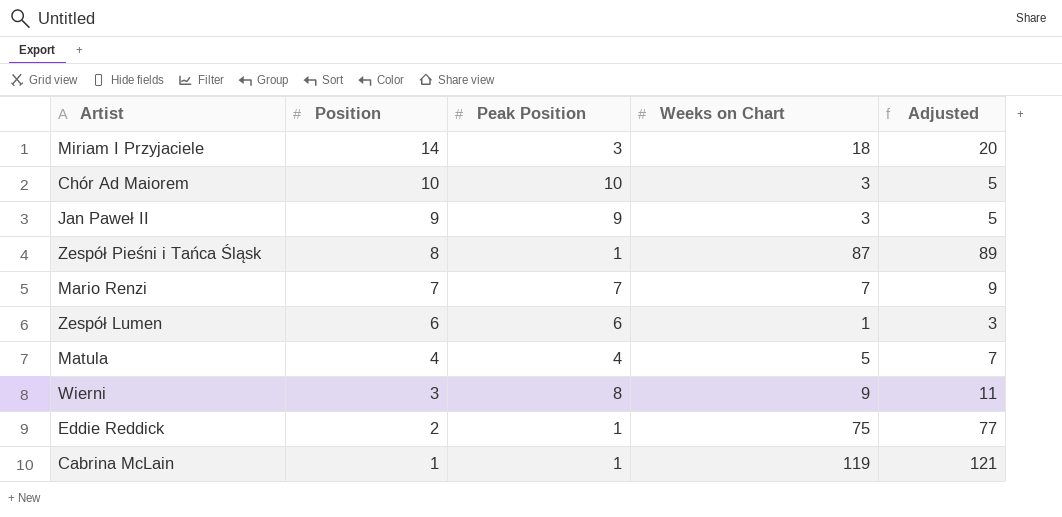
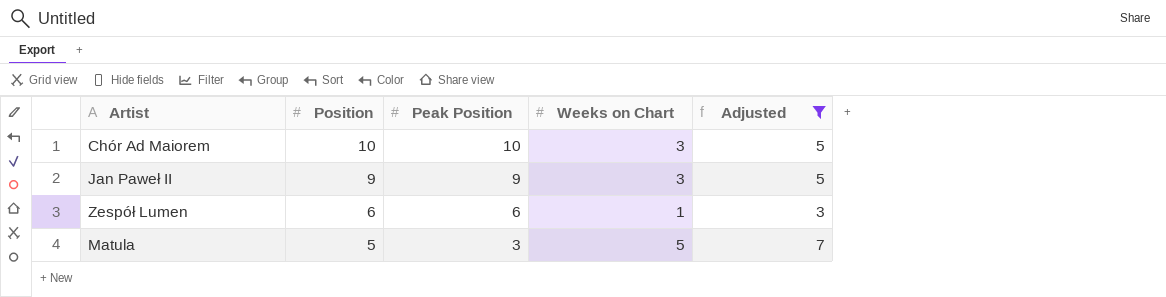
filter: none -> Adjusted <= 7
Matula | Position: 4 -> 5
Matula | Peak Position: 4 -> 3

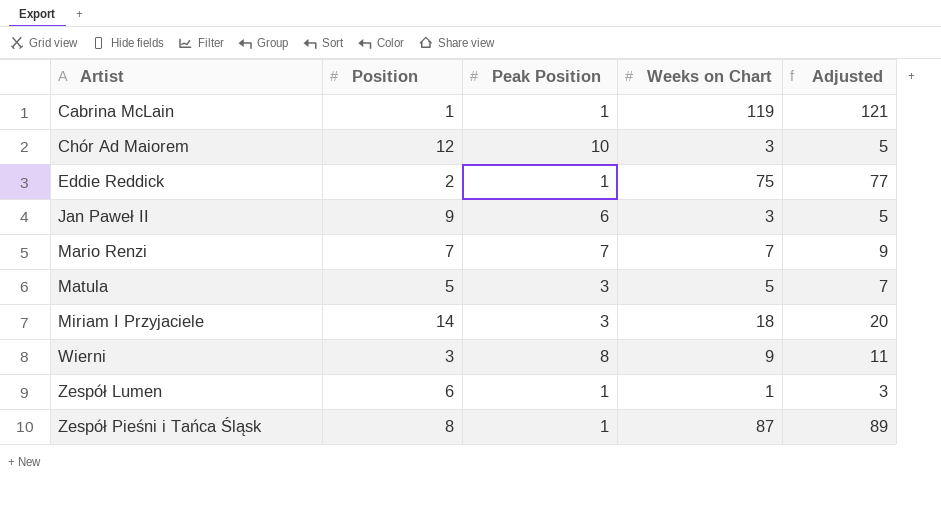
filter: Adjusted <= 7 -> none
row order: Position descending -> Artist ascending
Chór Ad Maiorem | Position: 10 -> 12
Jan Paweł II | Peak Position: 9 -> 6
Zespół Lumen | Peak Position: 6 -> 1

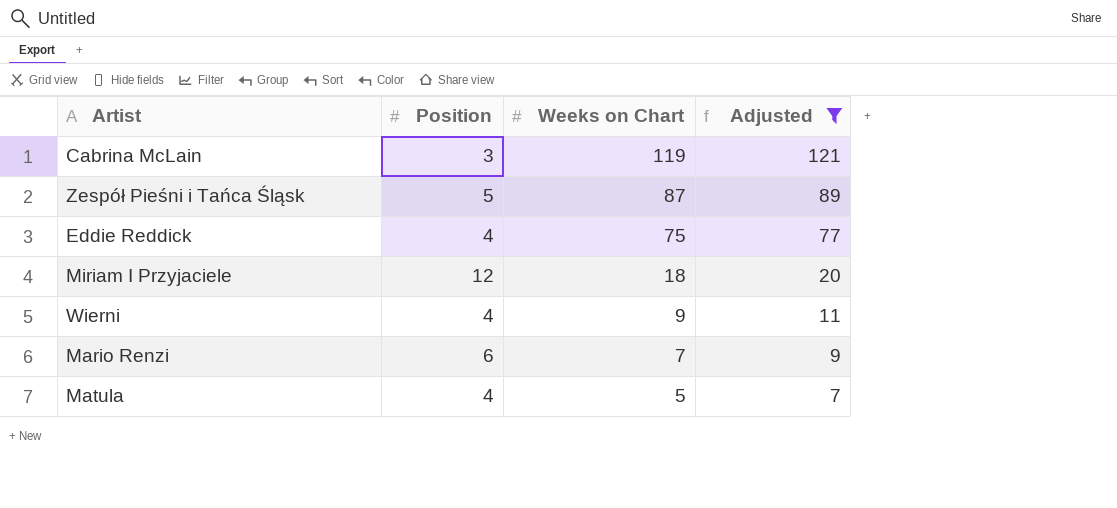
filter: none -> Adjusted >= 7
row order: Artist ascending -> Weeks on Chart descending
column Peak Position | position: 3 -> none
Cabrina McLain | Position: 1 -> 3
Zespół Pieśni i Tańca Śląsk | Position: 8 -> 5
Eddie Reddick | Position: 2 -> 4
Miriam I Przyjaciele | Position: 14 -> 12
Wierni | Position: 3 -> 4
Mario Renzi | Position: 7 -> 6
Matula | Position: 5 -> 4

